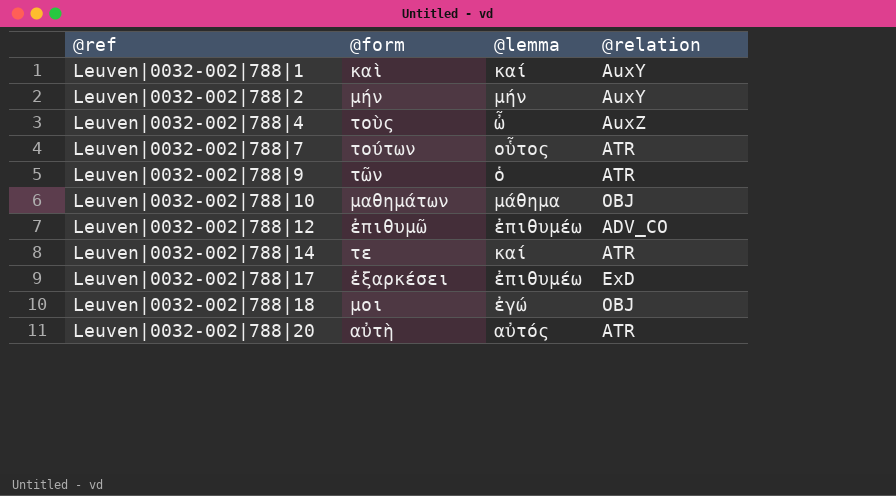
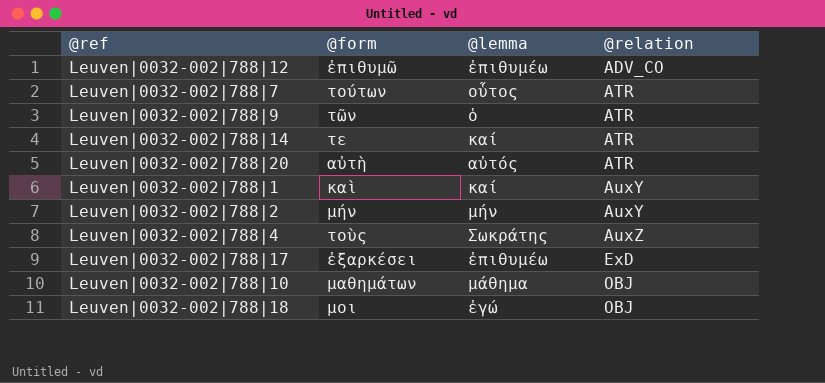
row order: @ref ascending -> @relation ascending
Leuven|0032-002|788|4 | @lemma: ὦ -> Σωκράτης

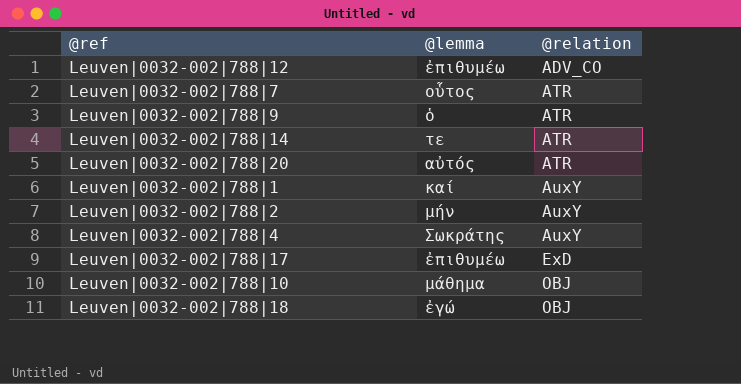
column @form | position: 2 -> none
Leuven|0032-002|788|14 | @lemma: καί -> τε
Leuven|0032-002|788|4 | @relation: AuxZ -> AuxY

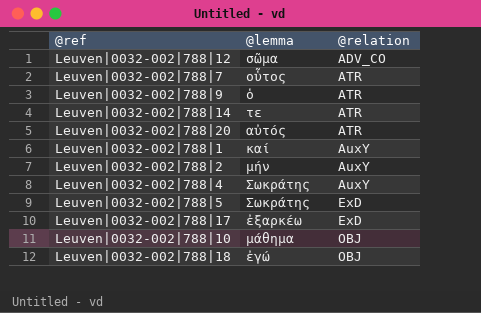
Leuven|0032-002|788|12 | @lemma: ἐπιθυμέω -> σῶμα
row Leuven|0032-002|788|5: none -> Σωκράτης | ExD
Leuven|0032-002|788|17 | @lemma: ἐπιθυμέω -> ἐξαρκέω

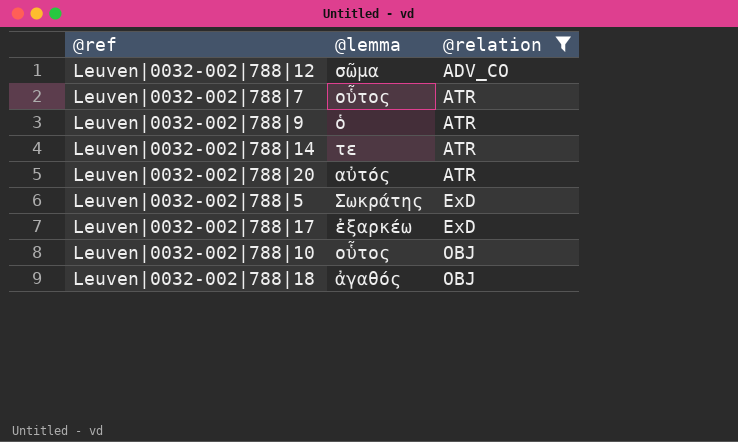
filter: none -> @relation != AuxY
Leuven|0032-002|788|10 | @lemma: μάθημα -> οὗτος
Leuven|0032-002|788|18 | @lemma: ἐγώ -> ἀγαθός

